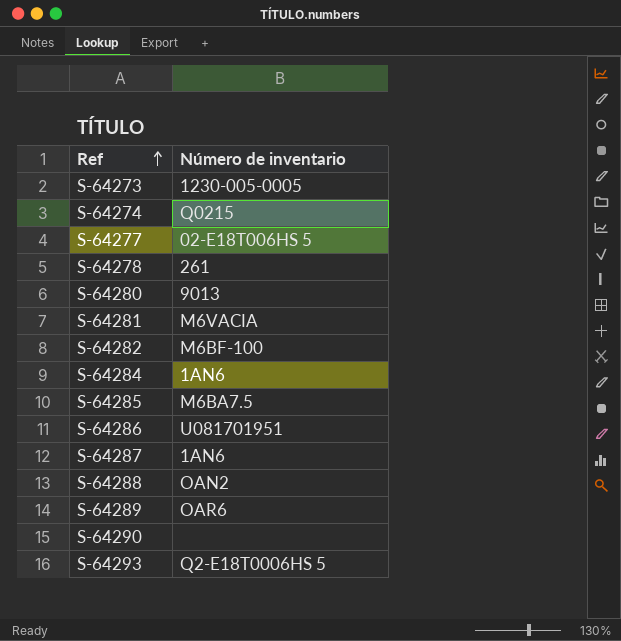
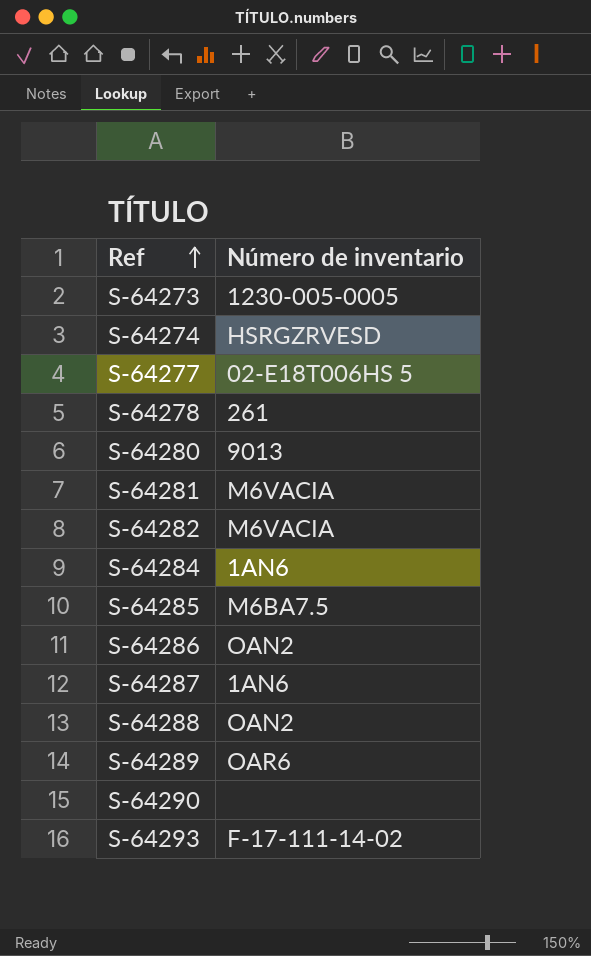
S-64274 | Número de inventario: Q0215 -> HSRGZRVESD
S-64282 | Número de inventario: M6BF-100 -> M6VACIA
S-64286 | Número de inventario: U081701951 -> OAN2
S-64293 | Número de inventario: Q2-E18T0006HS 5 -> F-17-111-14-02

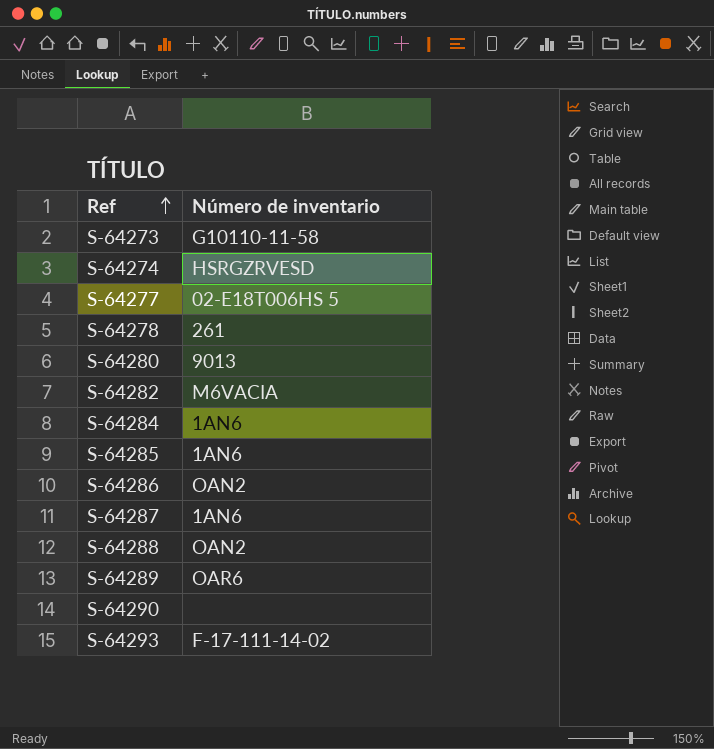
row S-64281: M6VACIA -> none
S-64273 | Número de inventario: 1230-005-0005 -> G10110-11-58
S-64285 | Número de inventario: M6BA7.5 -> 1AN6

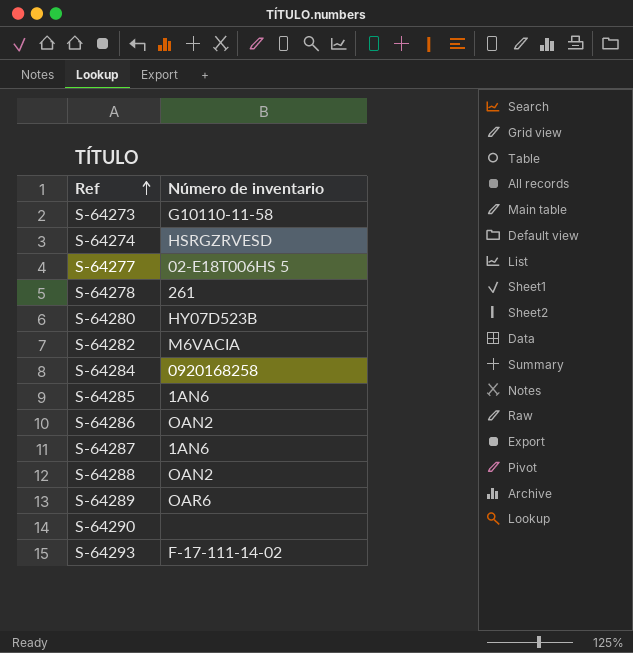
S-64280 | Número de inventario: 9013 -> HY07D523B
S-64284 | Número de inventario: 1AN6 -> 0920168258

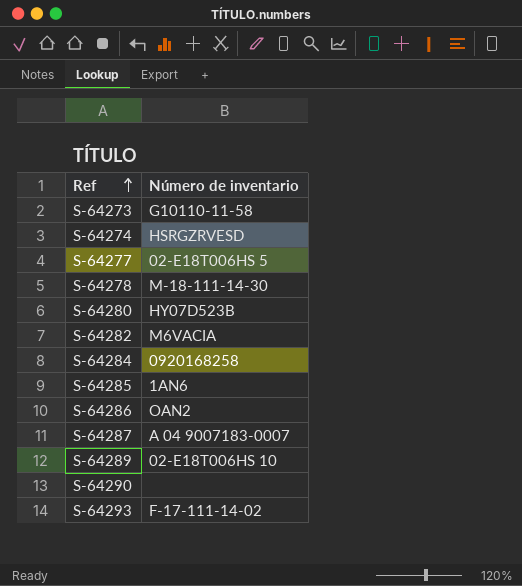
row S-64288: OAN2 -> none
S-64278 | Número de inventario: 261 -> M-18-111-14-30
S-64287 | Número de inventario: 1AN6 -> A 04 9007183-0007
S-64289 | Número de inventario: OAR6 -> 02-E18T006HS 10

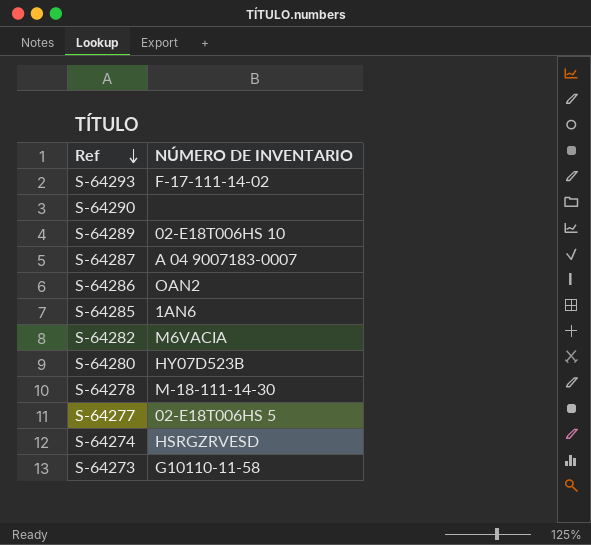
row order: Ref ascending -> Ref descending
column name: Número de inventario -> NÚMERO DE INVENTARIO
row S-64284: 0920168258 -> none

